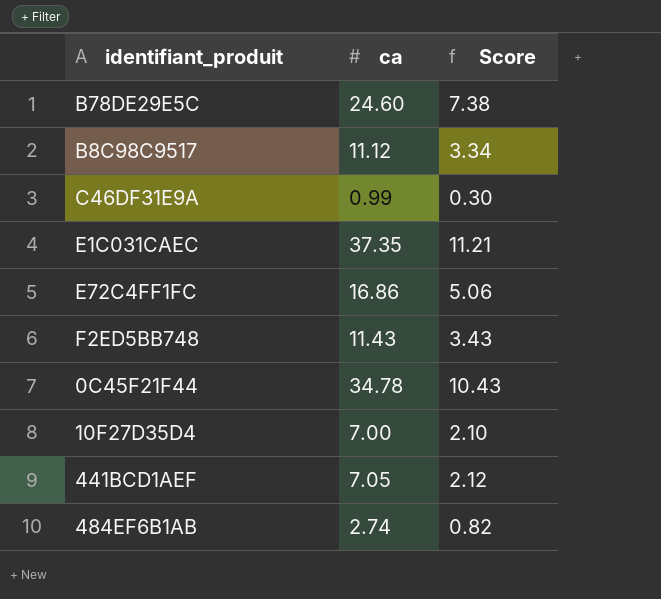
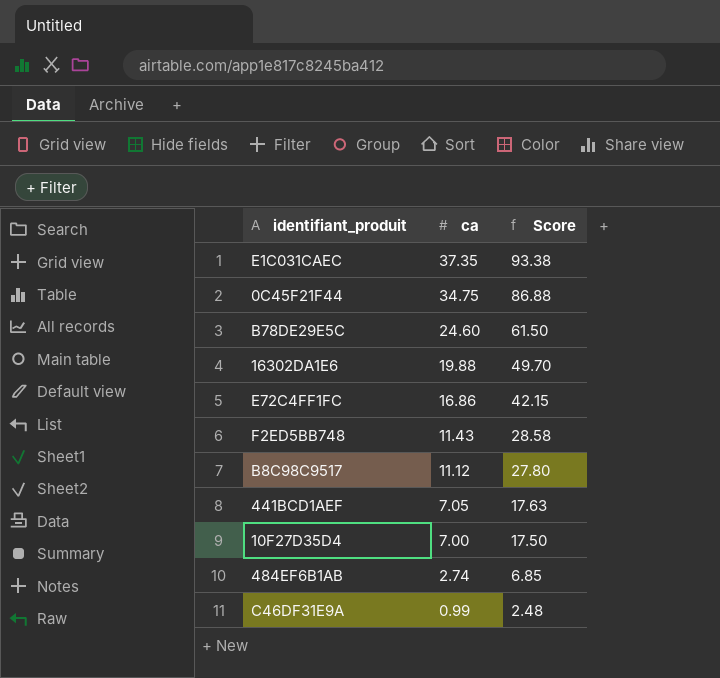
row order: none -> ca descending
column Score | formula: [ca] * 0.3 -> [ca] * 2.5
0C45F21F44 | ca: 34.78 -> 34.75
row 16302DA1E6: none -> 19.88 | 49.70

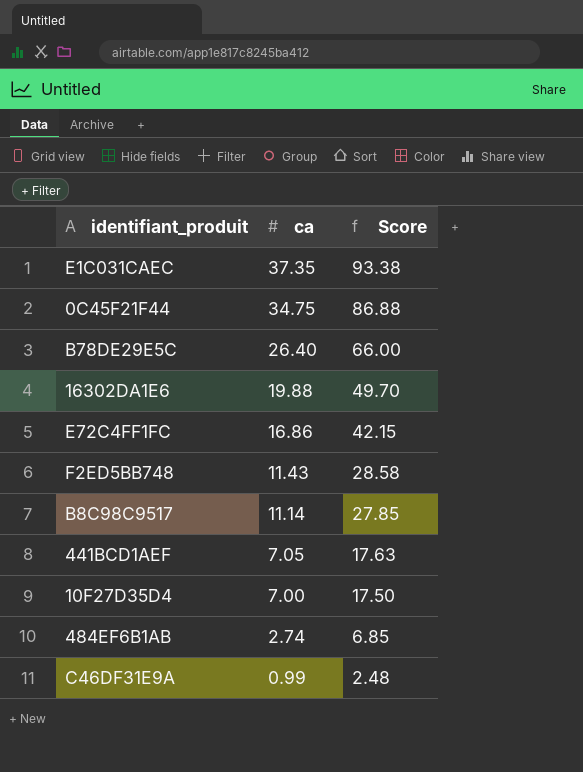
B78DE29E5C | ca: 24.60 -> 26.40
B78DE29E5C | Score: 61.50 -> 66.00
B8C98C9517 | ca: 11.12 -> 11.14
B8C98C9517 | Score: 27.80 -> 27.85

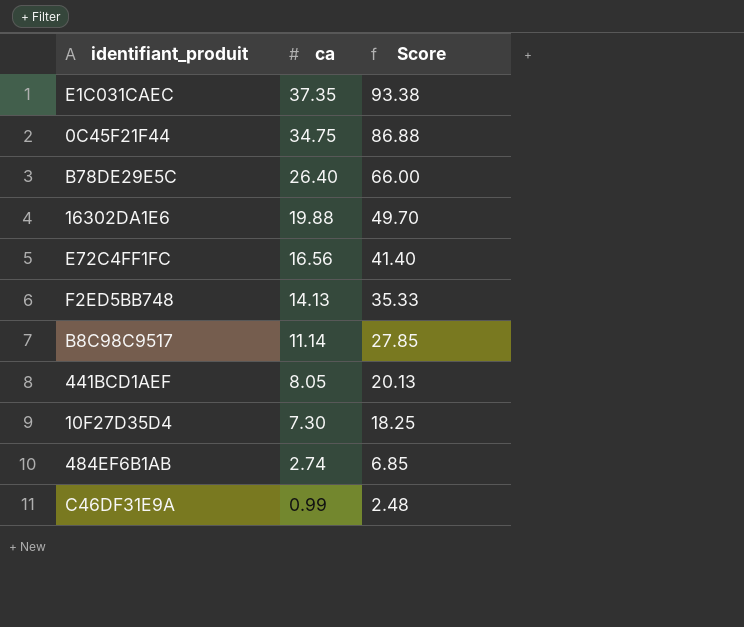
E72C4FF1FC | ca: 16.86 -> 16.56
E72C4FF1FC | Score: 42.15 -> 41.40
F2ED5BB748 | ca: 11.43 -> 14.13
F2ED5BB748 | Score: 28.58 -> 35.33
441BCD1AEF | ca: 7.05 -> 8.05
441BCD1AEF | Score: 17.63 -> 20.13
10F27D35D4 | ca: 7.00 -> 7.30
10F27D35D4 | Score: 17.50 -> 18.25

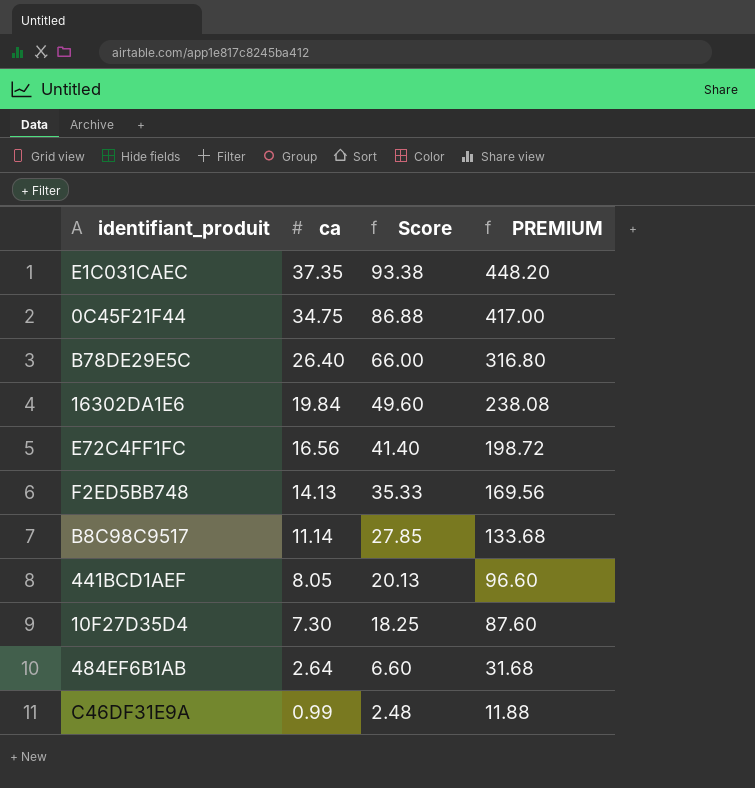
column PREMIUM | formula: none -> [ca] * 12
16302DA1E6 | ca: 19.88 -> 19.84
16302DA1E6 | Score: 49.70 -> 49.60
484EF6B1AB | ca: 2.74 -> 2.64
484EF6B1AB | Score: 6.85 -> 6.60

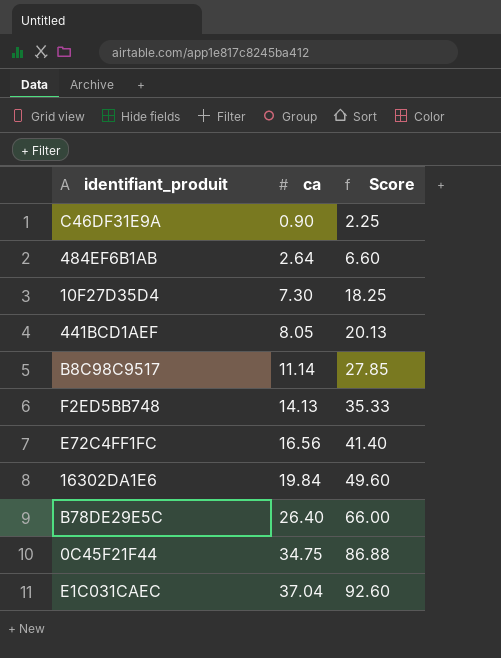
row order: ca descending -> ca ascending
column PREMIUM | formula: [ca] * 12 -> none
C46DF31E9A | ca: 0.99 -> 0.90
C46DF31E9A | Score: 2.48 -> 2.25
E1C031CAEC | ca: 37.35 -> 37.04
E1C031CAEC | Score: 93.38 -> 92.60

